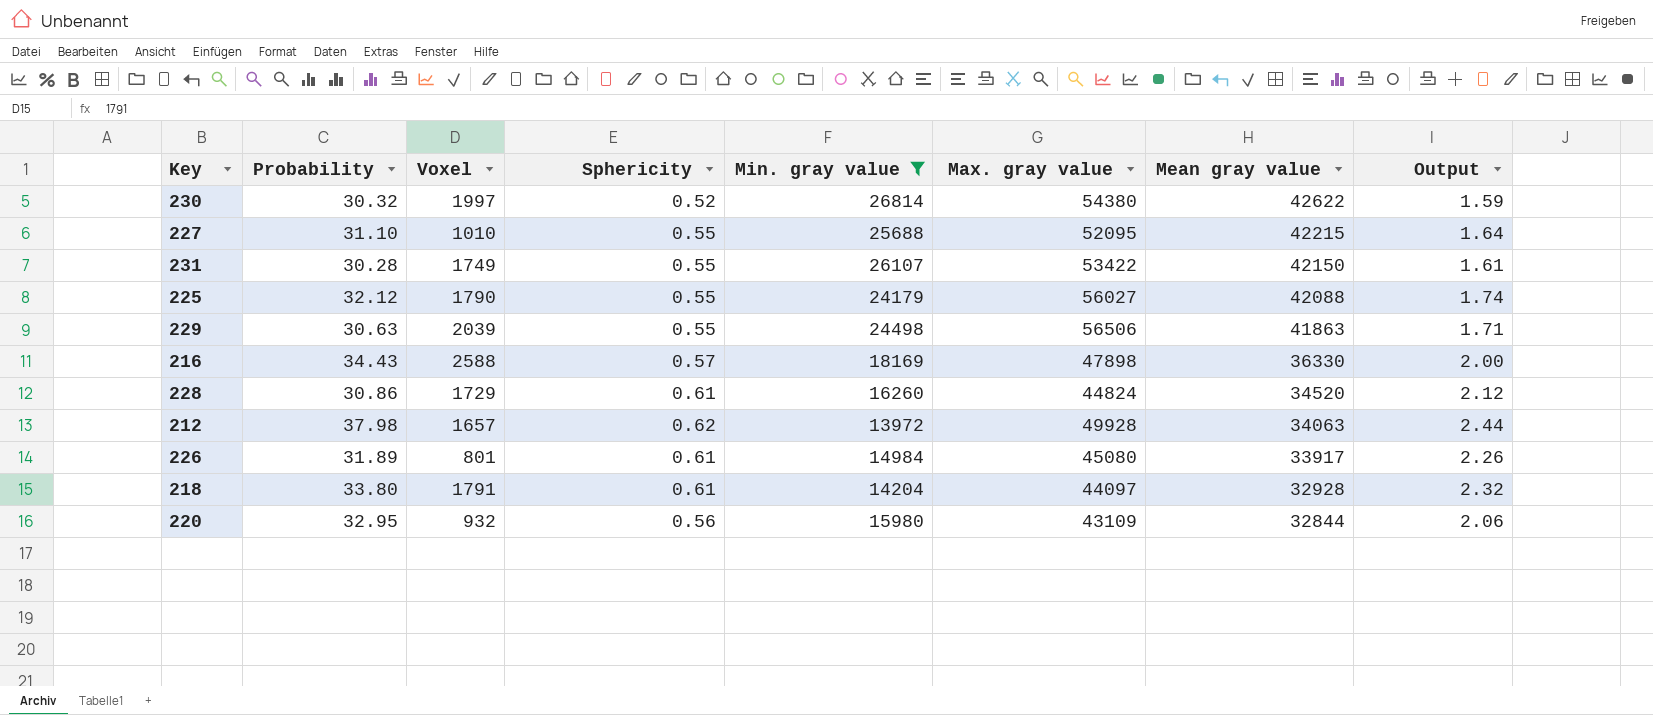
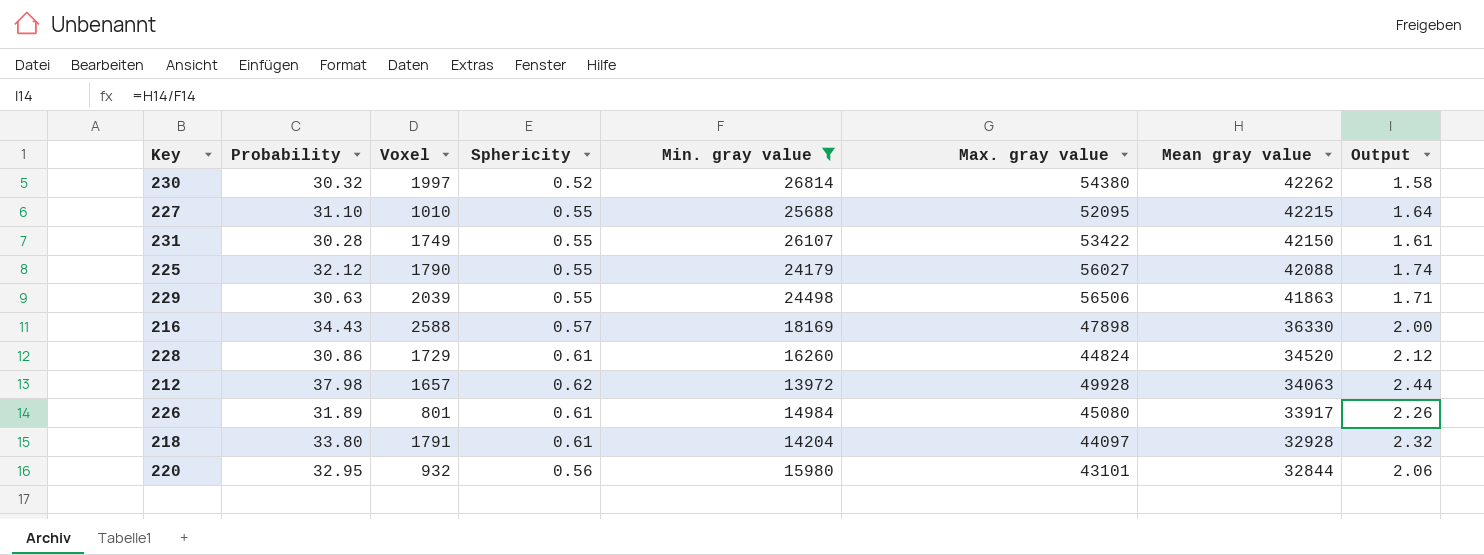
230 | Mean gray value: 42622 -> 42262
230 | Output: 1.59 -> 1.58
220 | Max. gray value: 43109 -> 43101

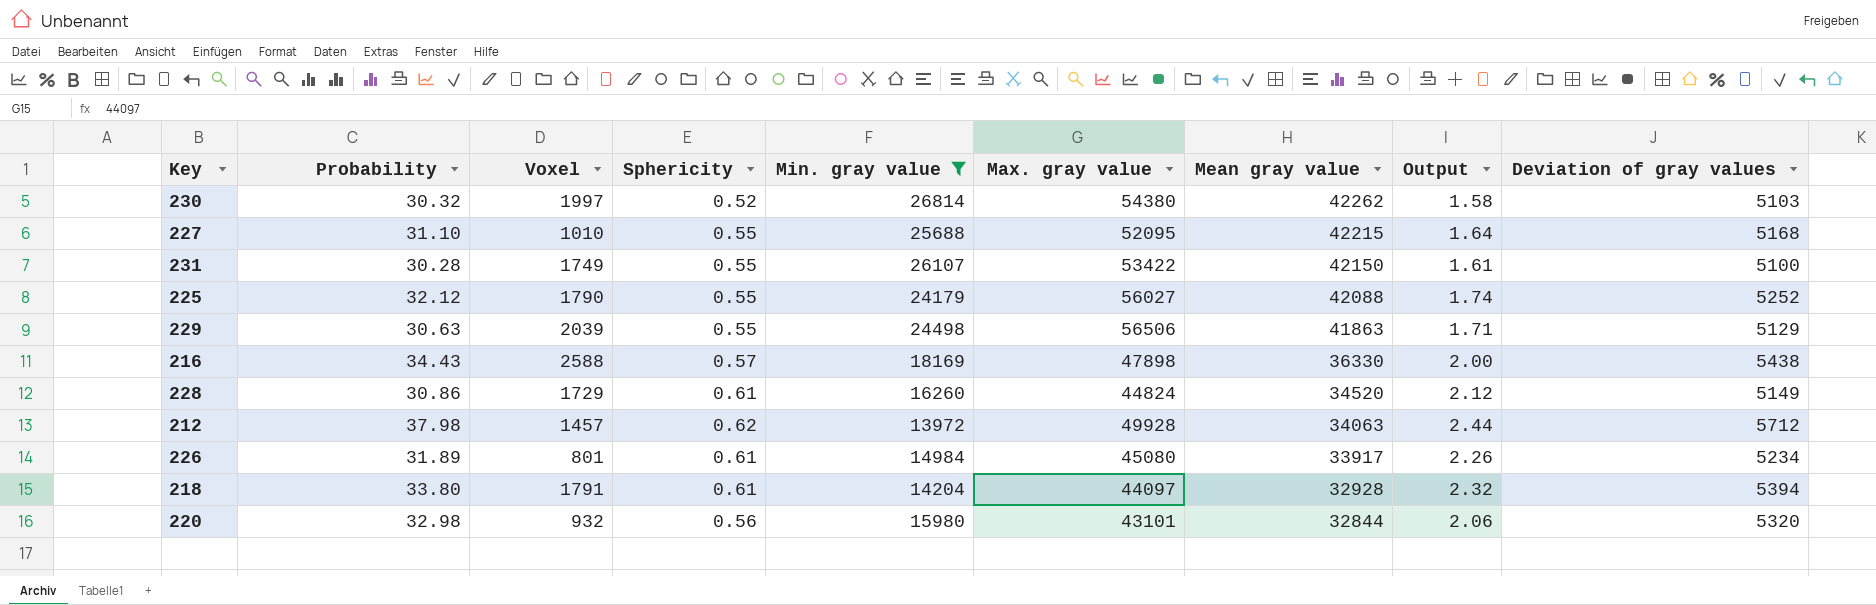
column Deviation of gray values | position: none -> 9
212 | Voxel: 1657 -> 1457
220 | Probability: 32.95 -> 32.98

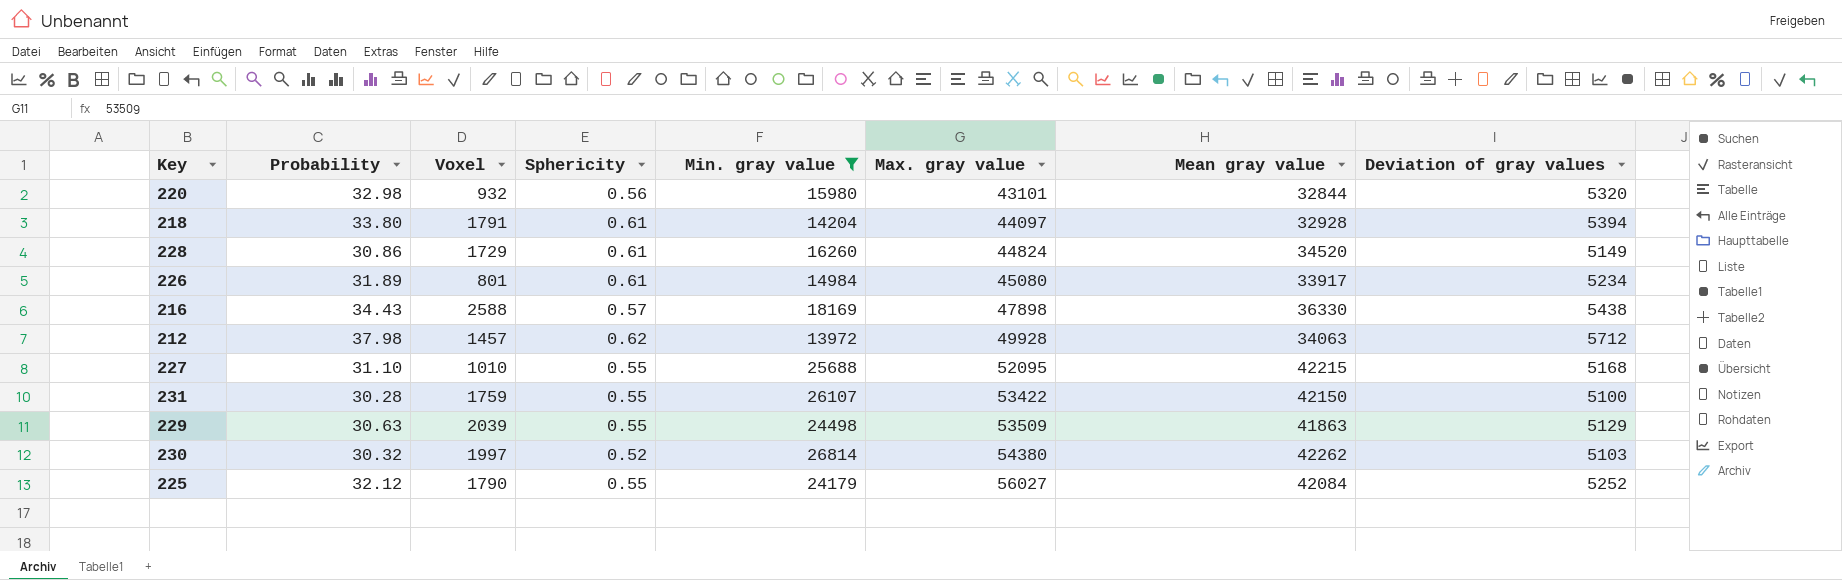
row order: Mean gray value descending -> Max. gray value ascending
column Output | formula: [Mean gray value] / [Min. gray value] -> none
231 | Voxel: 1749 -> 1759
229 | Max. gray value: 56506 -> 53509
225 | Mean gray value: 42088 -> 42084

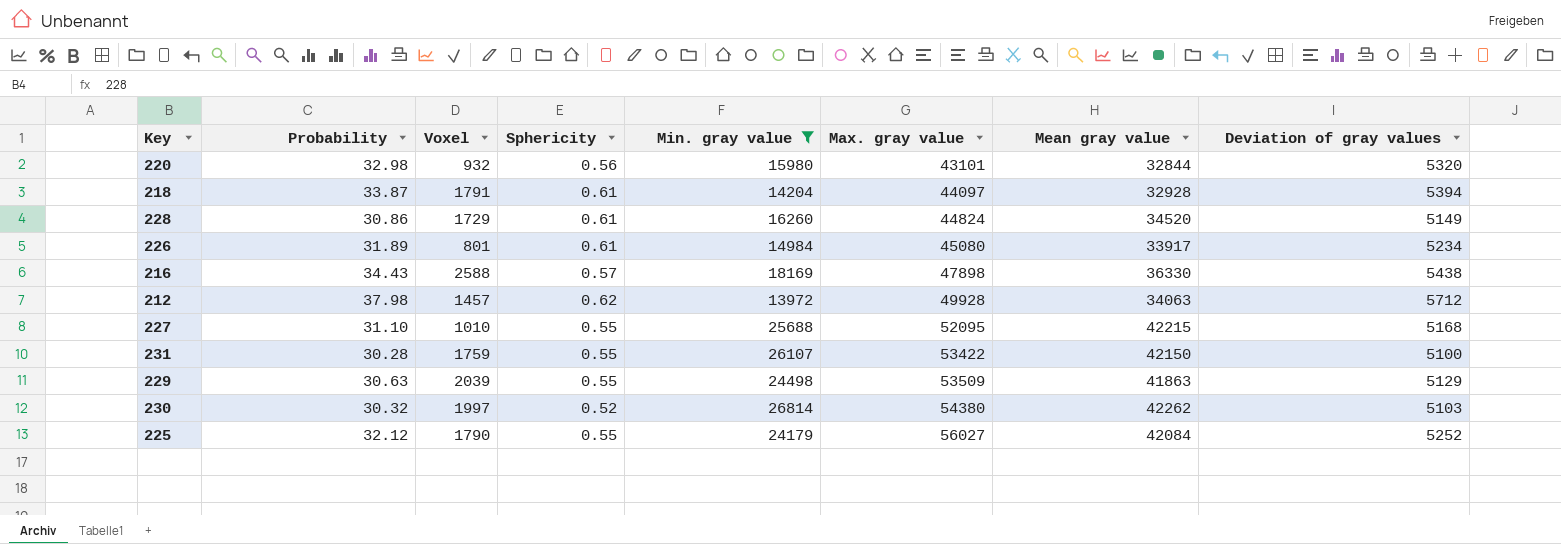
218 | Probability: 33.80 -> 33.87

